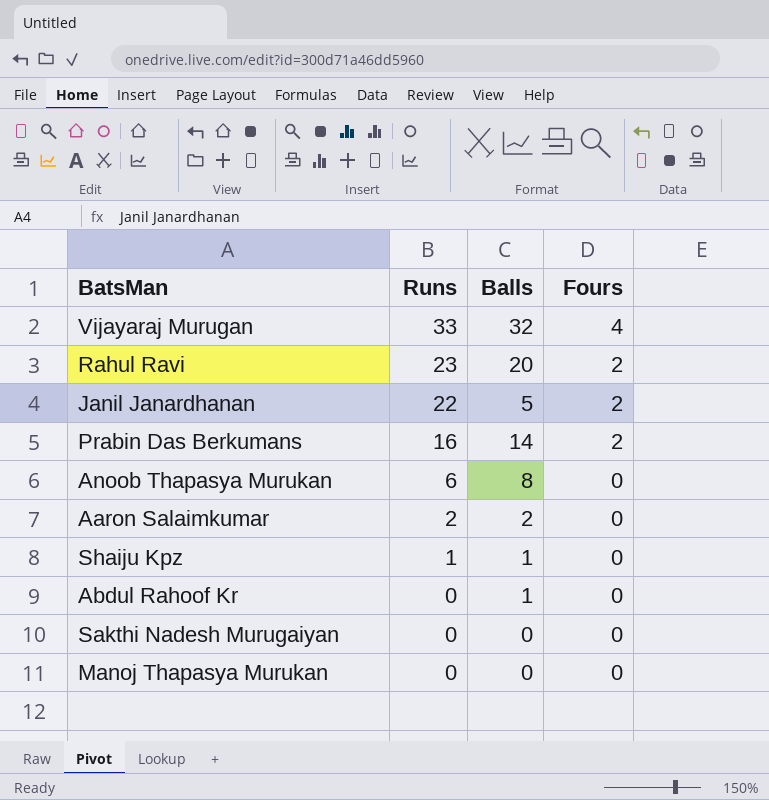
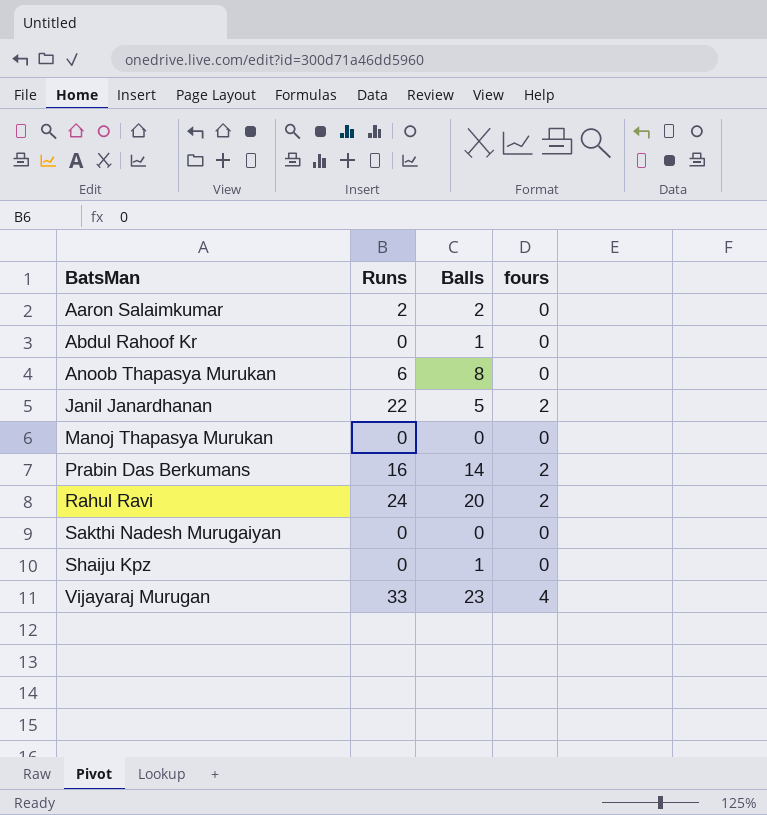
row order: Runs descending -> BatsMan ascending
column name: Fours -> fours
Rahul Ravi | Runs: 23 -> 24
Shaiju Kpz | Runs: 1 -> 0
Vijayaraj Murugan | Balls: 32 -> 23

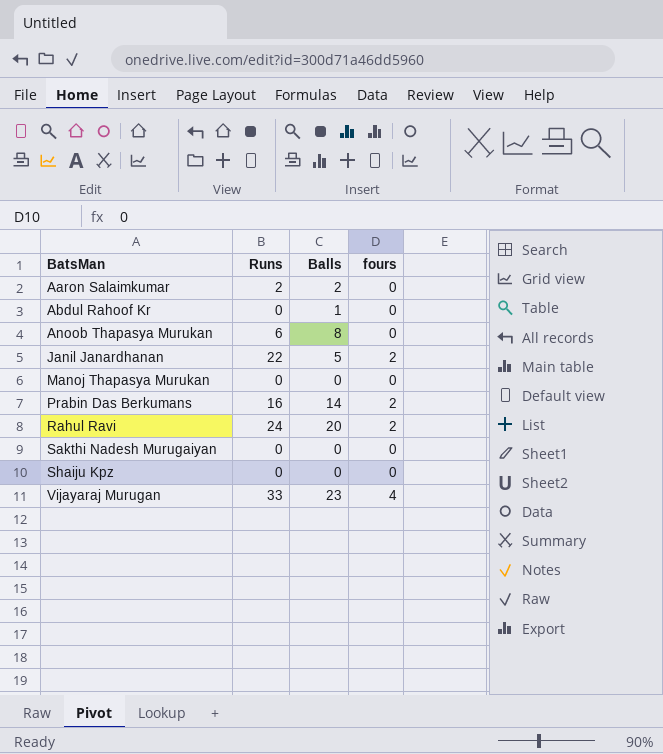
Shaiju Kpz | Balls: 1 -> 0

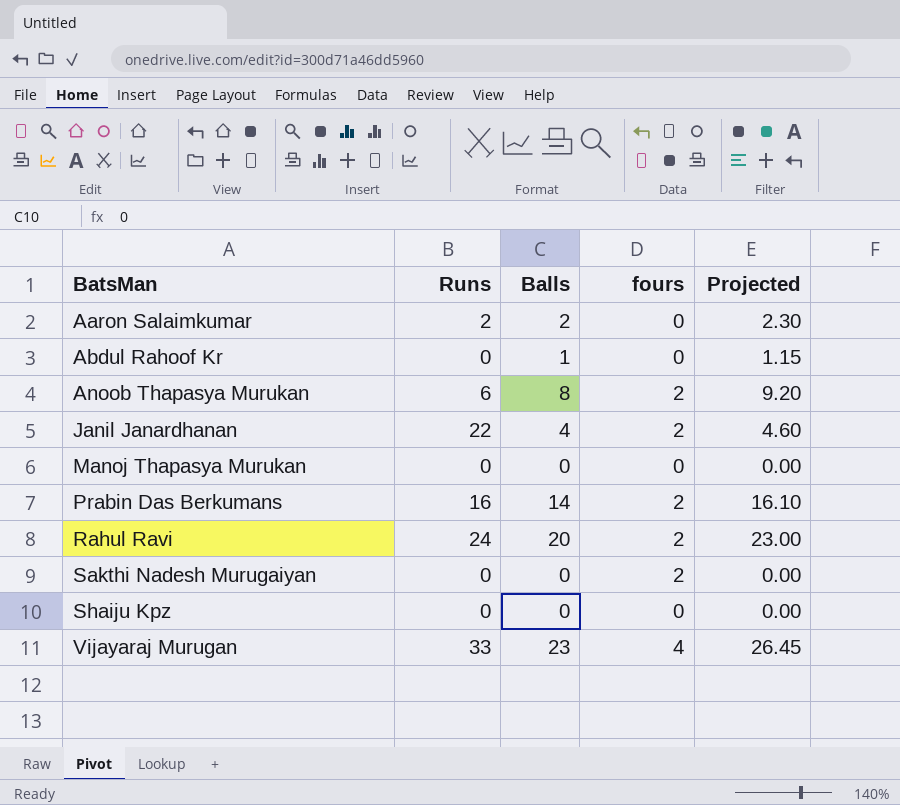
column Projected | formula: none -> [Balls] * 1.15
Anoob Thapasya Murukan | fours: 0 -> 2
Janil Janardhanan | Balls: 5 -> 4
Sakthi Nadesh Murugaiyan | fours: 0 -> 2

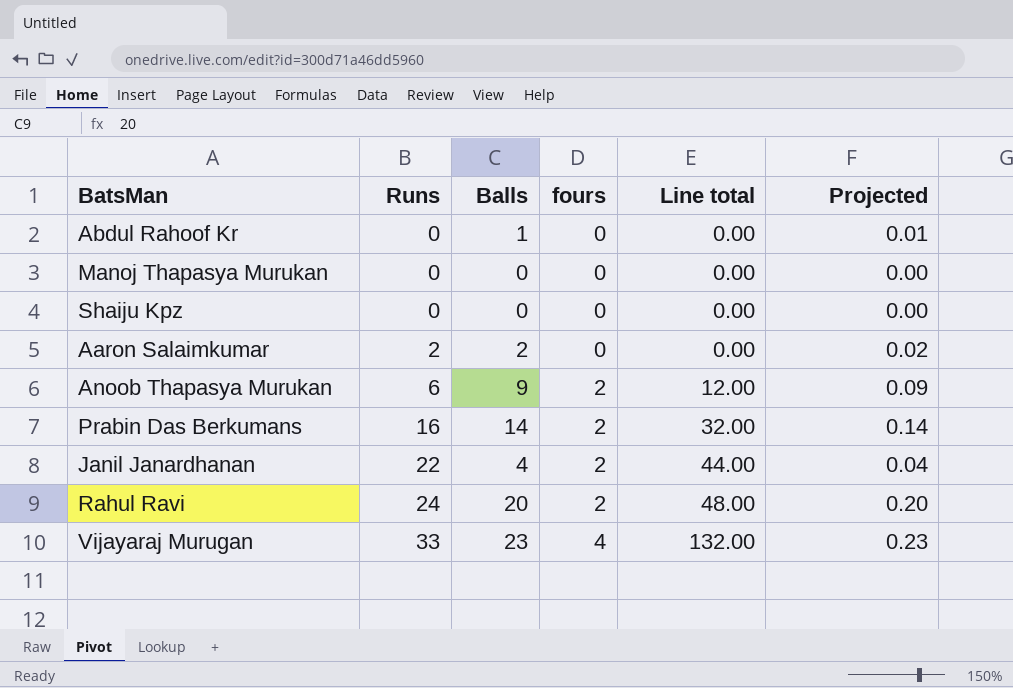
row order: BatsMan ascending -> Runs ascending
column Line total | formula: none -> [Runs] * [fours]
column Projected | formula: [Balls] * 1.15 -> [Balls] * 0.01
row Sakthi Nadesh Murugaiyan: 0 | 0 | 2 | 0.00 -> none
Anoob Thapasya Murukan | Balls: 8 -> 9

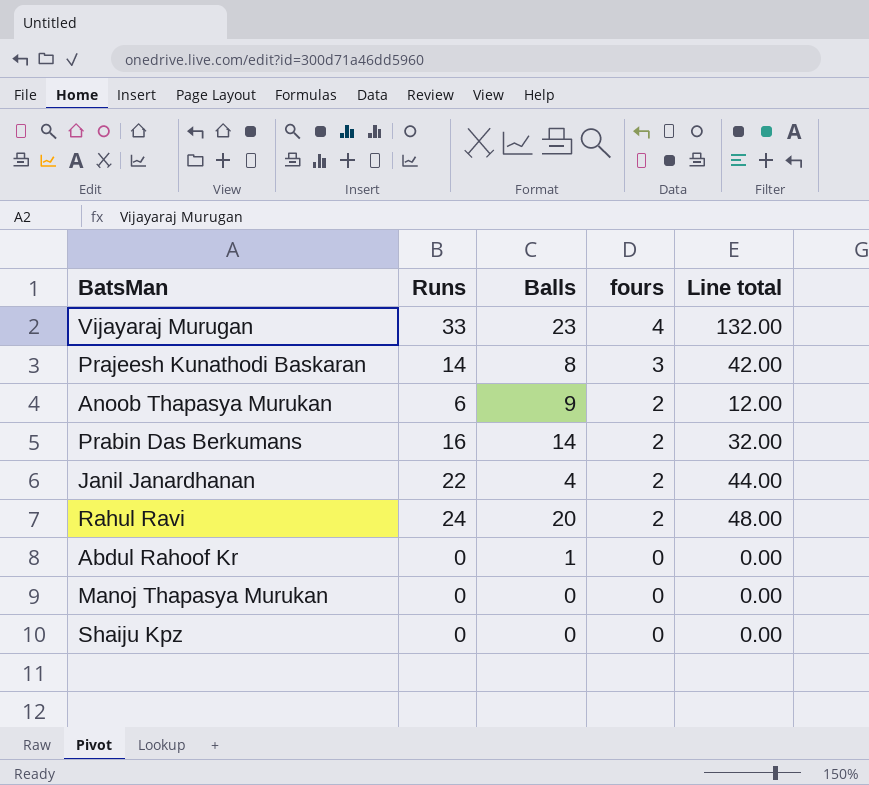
row order: Runs ascending -> fours descending
column Projected | formula: [Balls] * 0.01 -> none
row Aaron Salaimkumar: 2 | 2 | 0 | 0.00 | 0.02 -> none
row Prajeesh Kunathodi Baskaran: none -> 14 | 8 | 3 | 42.00

